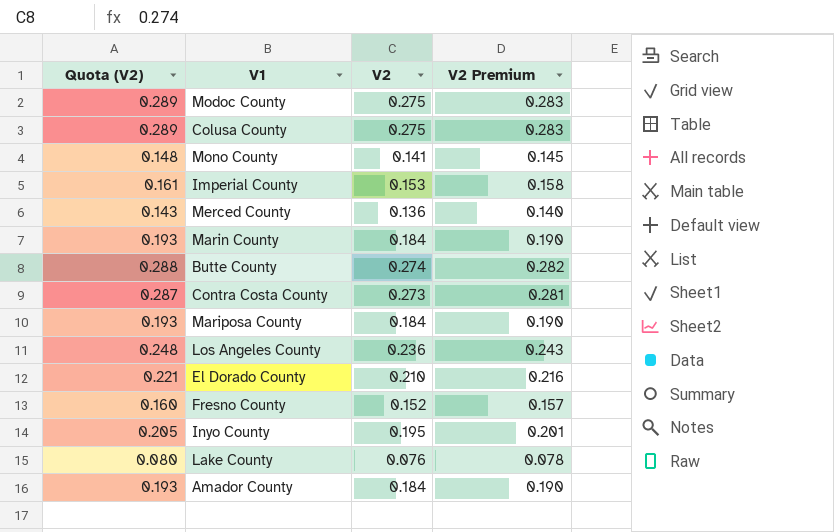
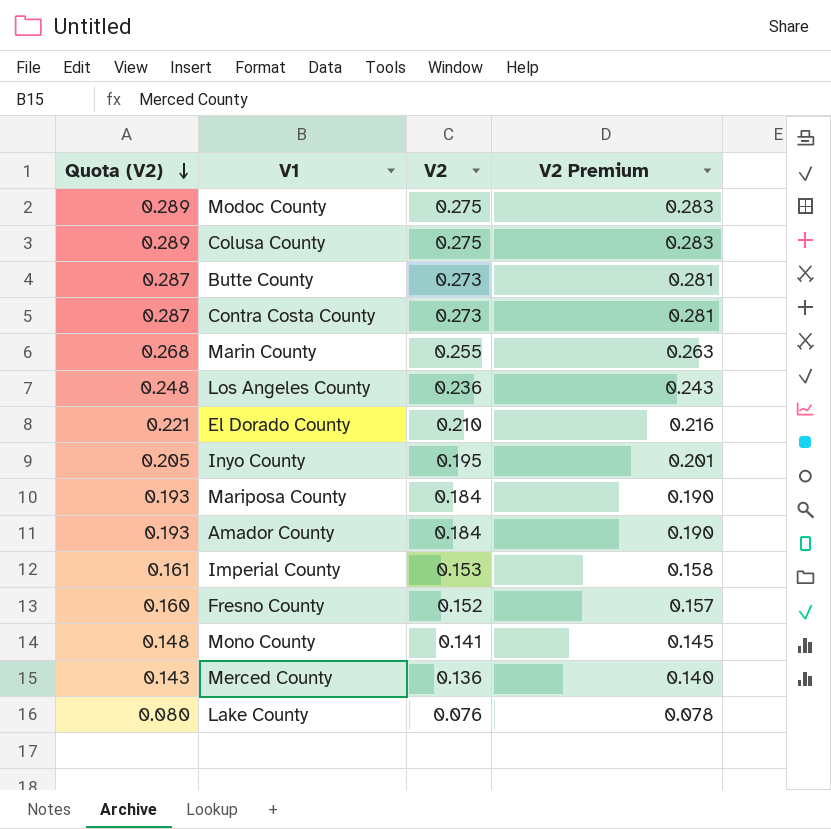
row order: none -> Quota (V2) descending
Butte County | Quota (V2): 0.288 -> 0.287
Butte County | V2: 0.274 -> 0.273
Butte County | V2 Premium: 0.282 -> 0.281
Marin County | Quota (V2): 0.193 -> 0.268
Marin County | V2: 0.184 -> 0.255
Marin County | V2 Premium: 0.190 -> 0.263

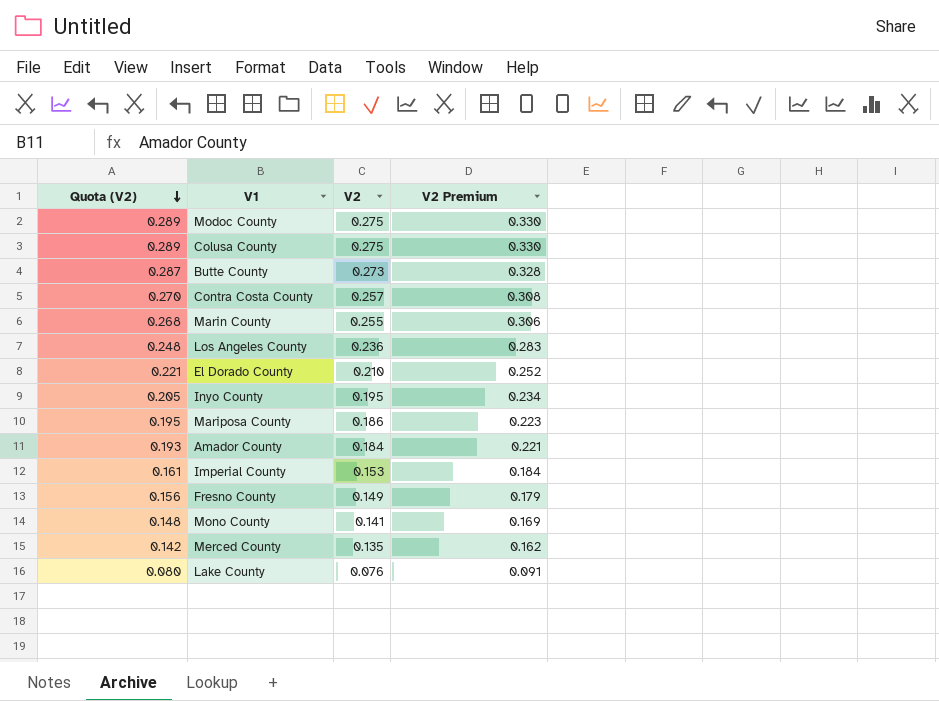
column V2 Premium | formula: [V2] * 1.03 -> [V2] * 1.2
Contra Costa County | Quota (V2): 0.287 -> 0.270
Contra Costa County | V2: 0.273 -> 0.257
Mariposa County | Quota (V2): 0.193 -> 0.195
Mariposa County | V2: 0.184 -> 0.186
Fresno County | Quota (V2): 0.160 -> 0.156
Fresno County | V2: 0.152 -> 0.149
Merced County | Quota (V2): 0.143 -> 0.142
Merced County | V2: 0.136 -> 0.135

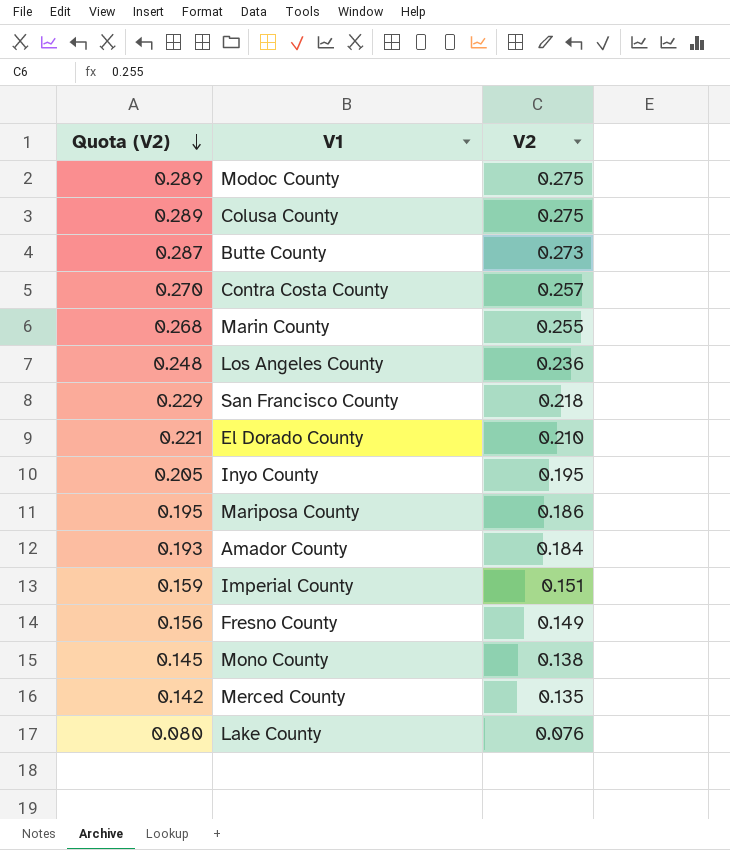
column V2 Premium | formula: [V2] * 1.2 -> none
row San Francisco County: none -> 0.229 | 0.218
Imperial County | Quota (V2): 0.161 -> 0.159
Imperial County | V2: 0.153 -> 0.151
Mono County | Quota (V2): 0.148 -> 0.145
Mono County | V2: 0.141 -> 0.138

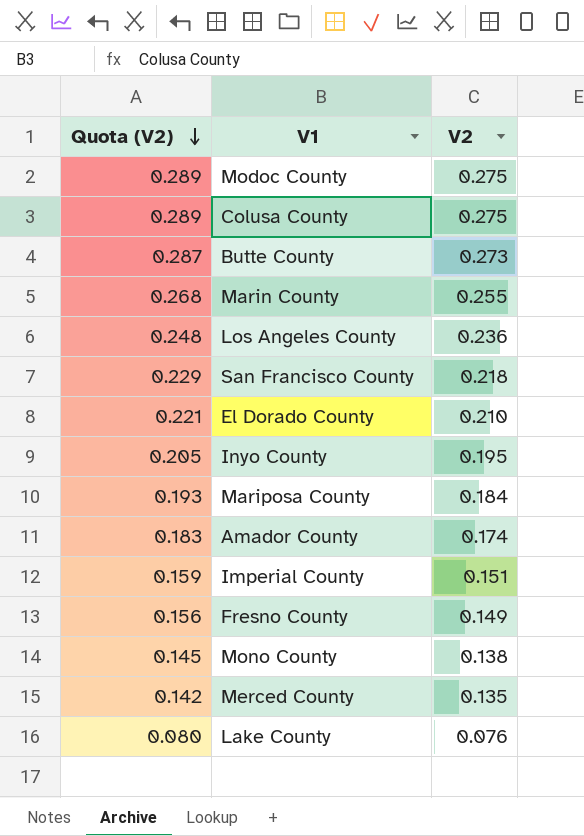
row Contra Costa County: 0.270 | 0.257 -> none
Mariposa County | Quota (V2): 0.195 -> 0.193
Mariposa County | V2: 0.186 -> 0.184
Amador County | Quota (V2): 0.193 -> 0.183
Amador County | V2: 0.184 -> 0.174

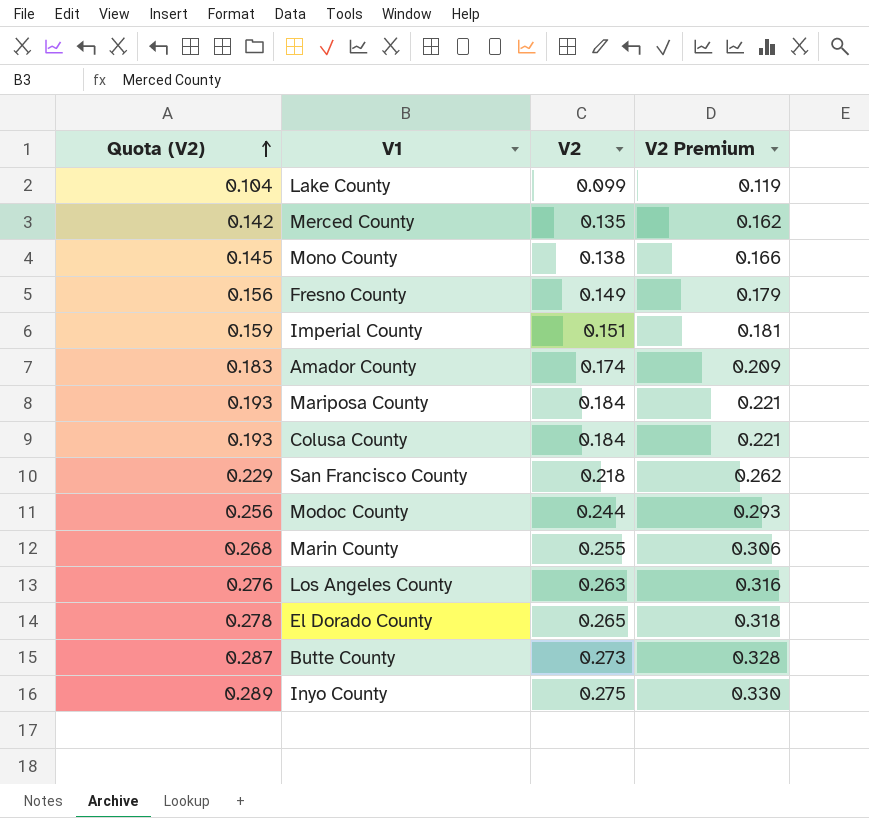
row order: Quota (V2) descending -> Quota (V2) ascending
column V2 Premium | formula: none -> [V2] * 1.2
Lake County | Quota (V2): 0.080 -> 0.104
Lake County | V2: 0.076 -> 0.099
Colusa County | Quota (V2): 0.289 -> 0.193
Colusa County | V2: 0.275 -> 0.184
Modoc County | Quota (V2): 0.289 -> 0.256
Modoc County | V2: 0.275 -> 0.244
Los Angeles County | Quota (V2): 0.248 -> 0.276
Los Angeles County | V2: 0.236 -> 0.263
El Dorado County | Quota (V2): 0.221 -> 0.278
El Dorado County | V2: 0.210 -> 0.265
Inyo County | Quota (V2): 0.205 -> 0.289
Inyo County | V2: 0.195 -> 0.275

